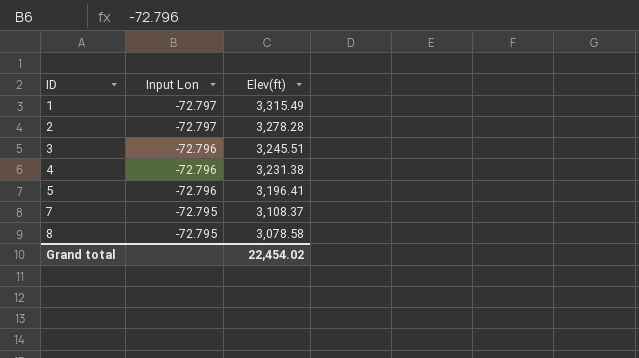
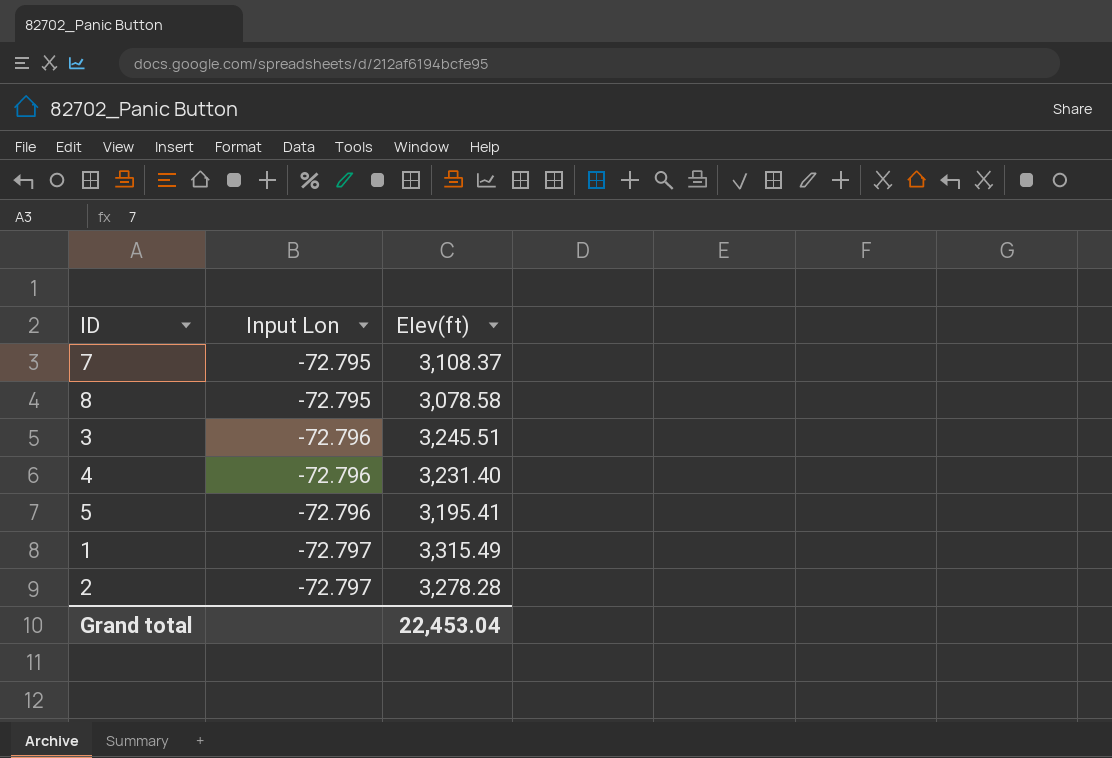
row order: ID ascending -> Input Lon descending
4 | Elev(ft): 3,231.38 -> 3,231.40
5 | Elev(ft): 3,196.41 -> 3,195.41
Grand total | Elev(ft): 22,454.02 -> 22,453.04

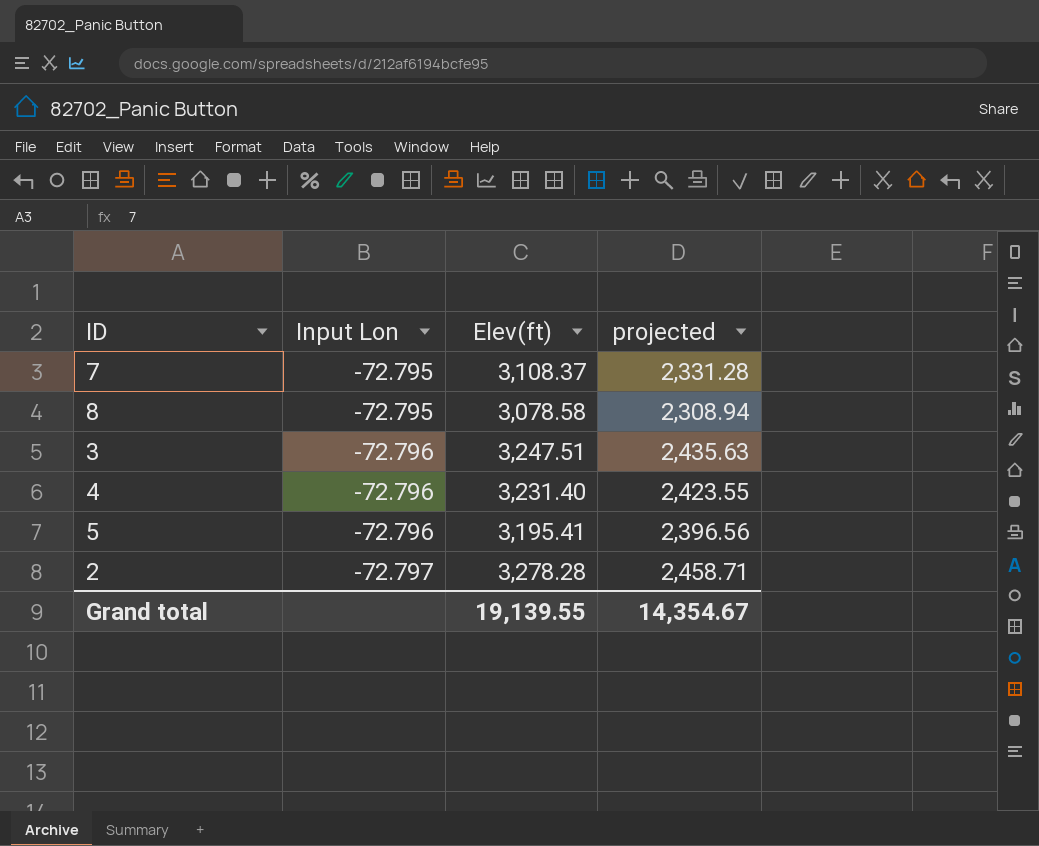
column projected | formula: none -> [Elev(ft)] * 0.75
row 1: -72.797 | 3,315.49 -> none
3 | Elev(ft): 3,245.51 -> 3,247.51
Grand total | Elev(ft): 22,453.04 -> 19,139.55

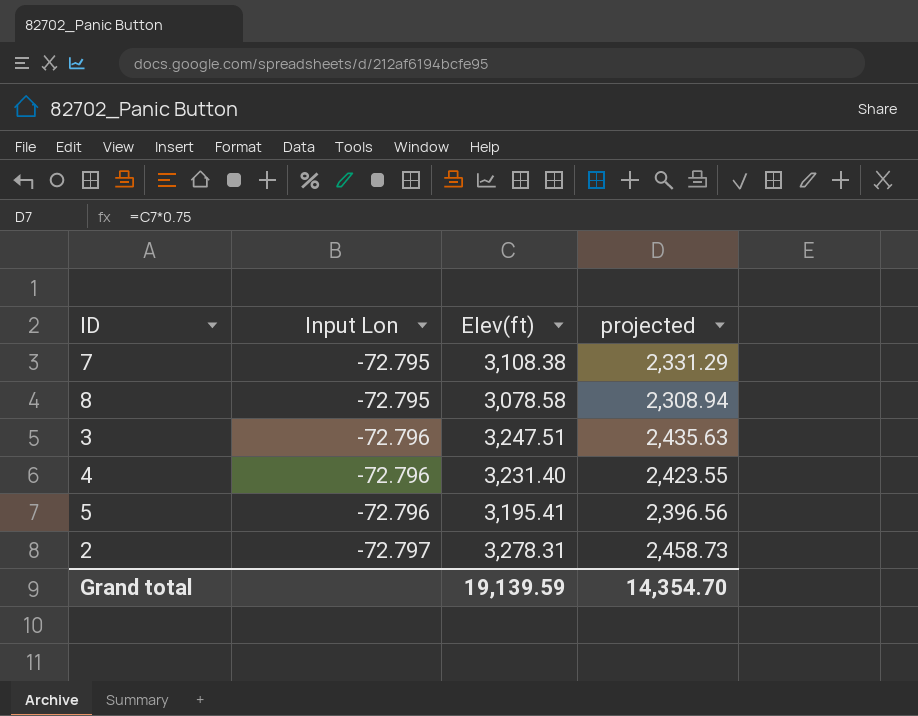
7 | Elev(ft): 3,108.37 -> 3,108.38
7 | projected: 2,331.28 -> 2,331.29
2 | Elev(ft): 3,278.28 -> 3,278.31
2 | projected: 2,458.71 -> 2,458.73
Grand total | Elev(ft): 19,139.55 -> 19,139.59
Grand total | projected: 14,354.67 -> 14,354.70

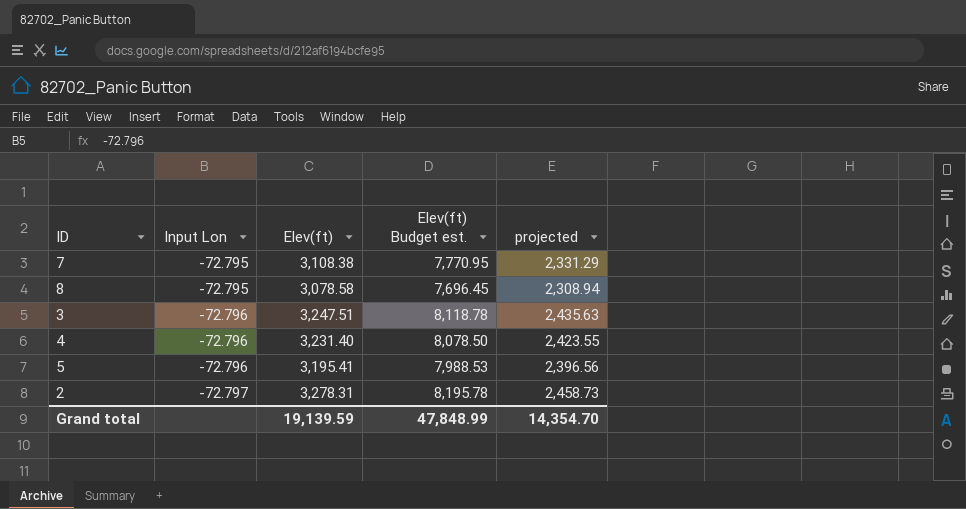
column Elev(ft) Budget est. | formula: none -> [Elev(ft)] * 2.5

